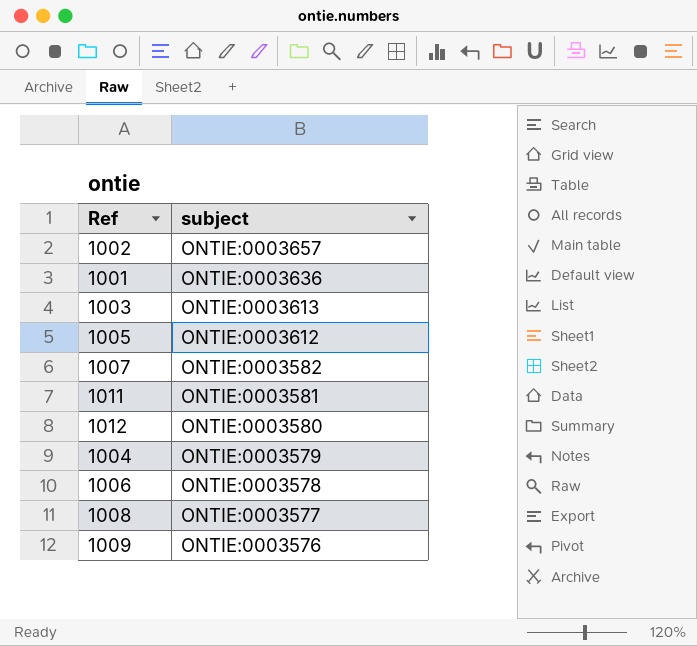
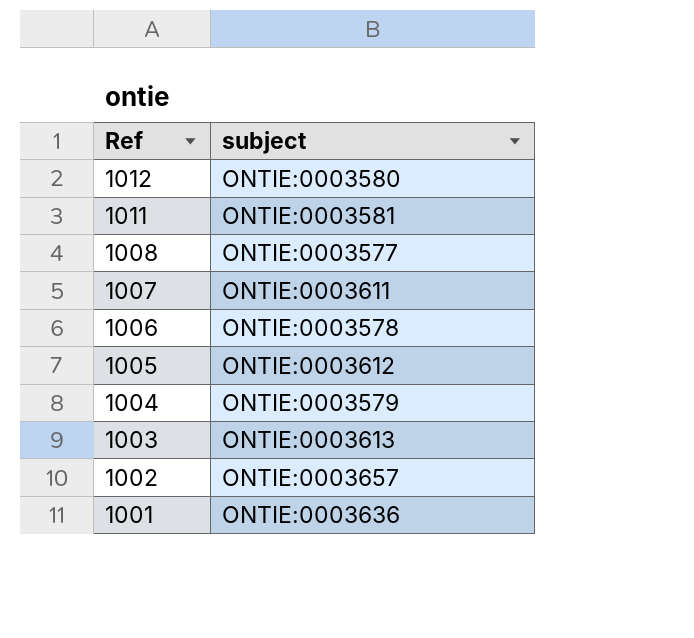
row order: subject descending -> Ref descending
row 1009: ONTIE:0003576 -> none
1007 | subject: ONTIE:0003582 -> ONTIE:0003611

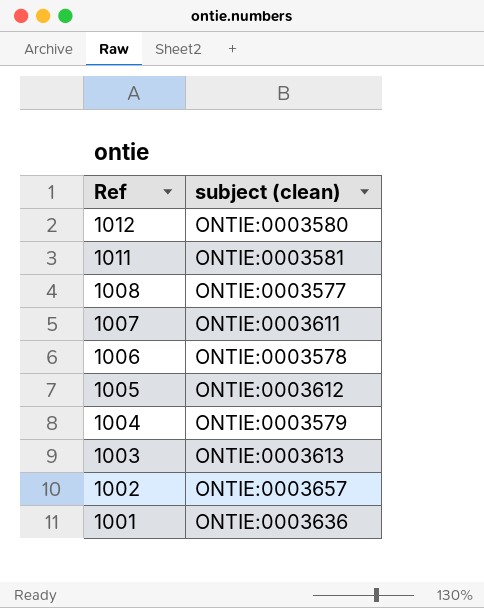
column name: subject -> subject (clean)

